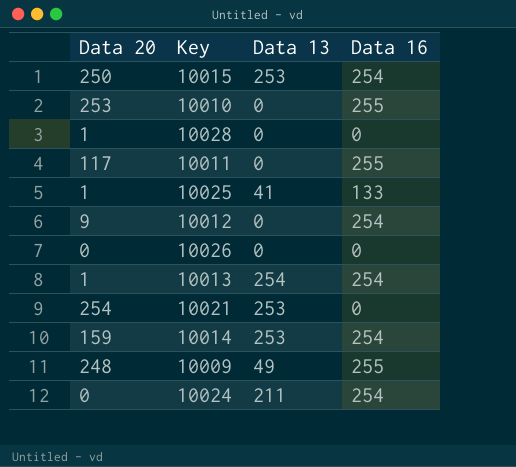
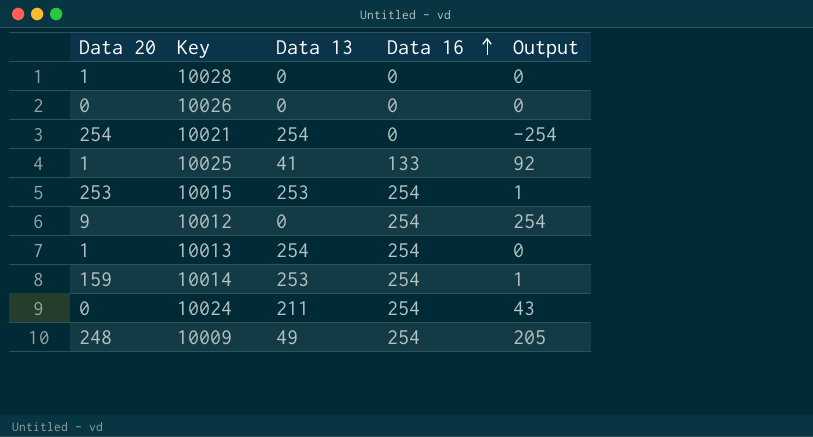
row order: none -> Data 16 ascending
column Output | formula: none -> [Data 16] - [Data 13]
row 10010: 253 | 0 | 255 -> none
row 10011: 117 | 0 | 255 -> none
10021 | Data 13: 253 -> 254
10015 | Data 20: 250 -> 253
10009 | Data 16: 255 -> 254

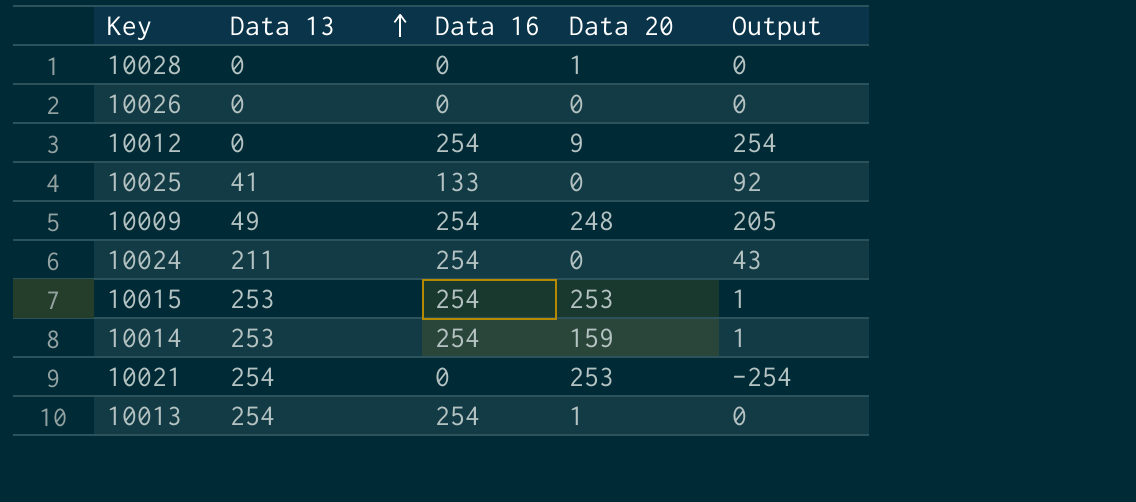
row order: Data 16 ascending -> Data 13 ascending
column Data 20 | position: 1 -> 4
10025 | Data 20: 1 -> 0
10021 | Data 20: 254 -> 253

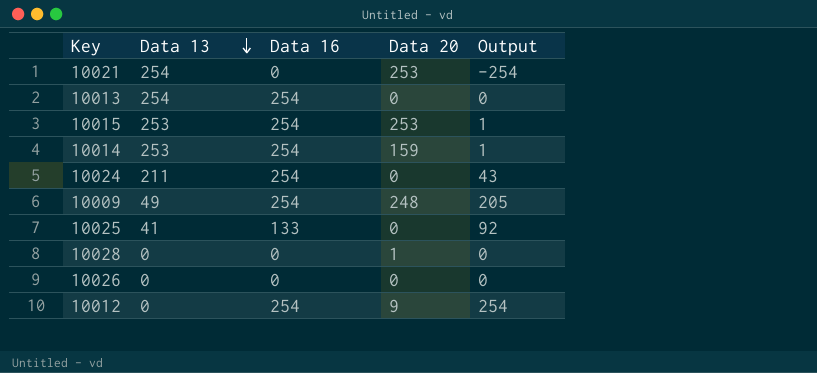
row order: Data 13 ascending -> Data 13 descending
10013 | Data 20: 1 -> 0

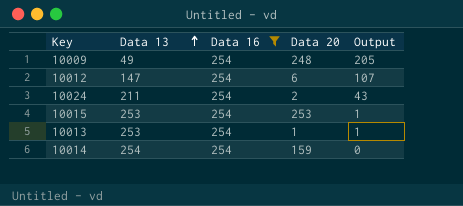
filter: none -> Data 16 = 254
row order: Data 13 descending -> Data 13 ascending
10012 | Data 13: 0 -> 147
10012 | Data 20: 9 -> 6
10012 | Output: 254 -> 107
10024 | Data 20: 0 -> 2
10013 | Data 13: 254 -> 253
10013 | Data 20: 0 -> 1
10013 | Output: 0 -> 1
10014 | Data 13: 253 -> 254
10014 | Output: 1 -> 0

